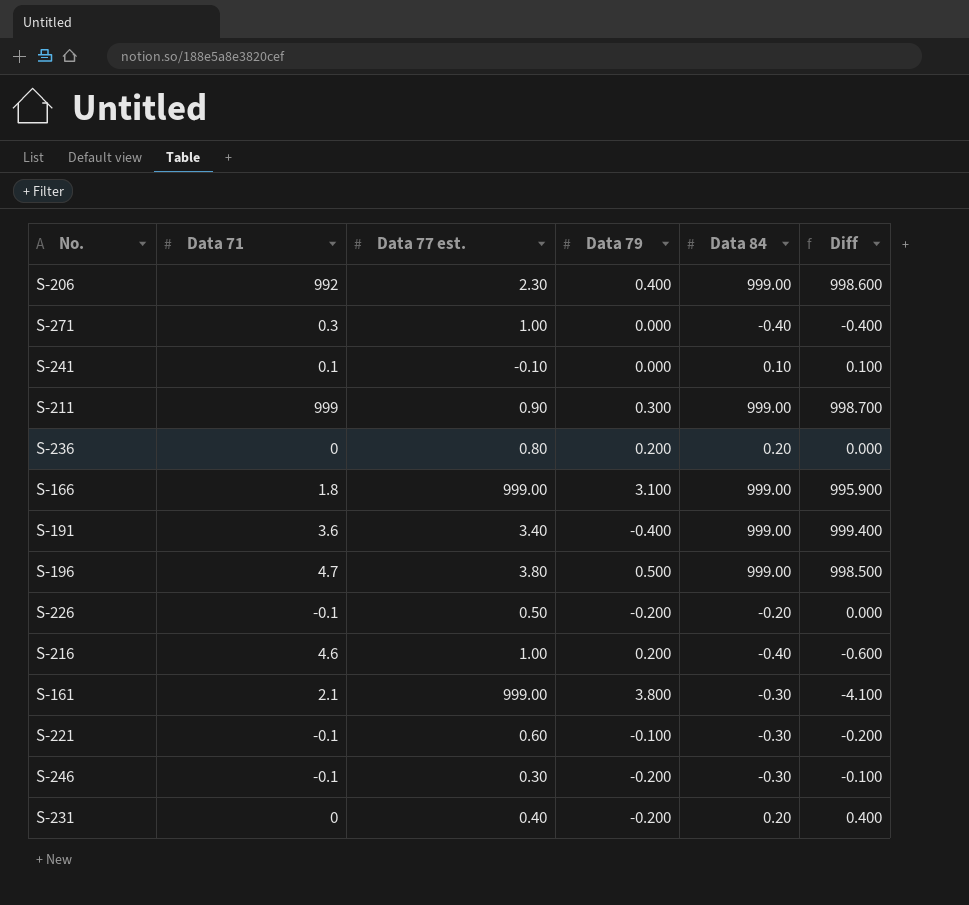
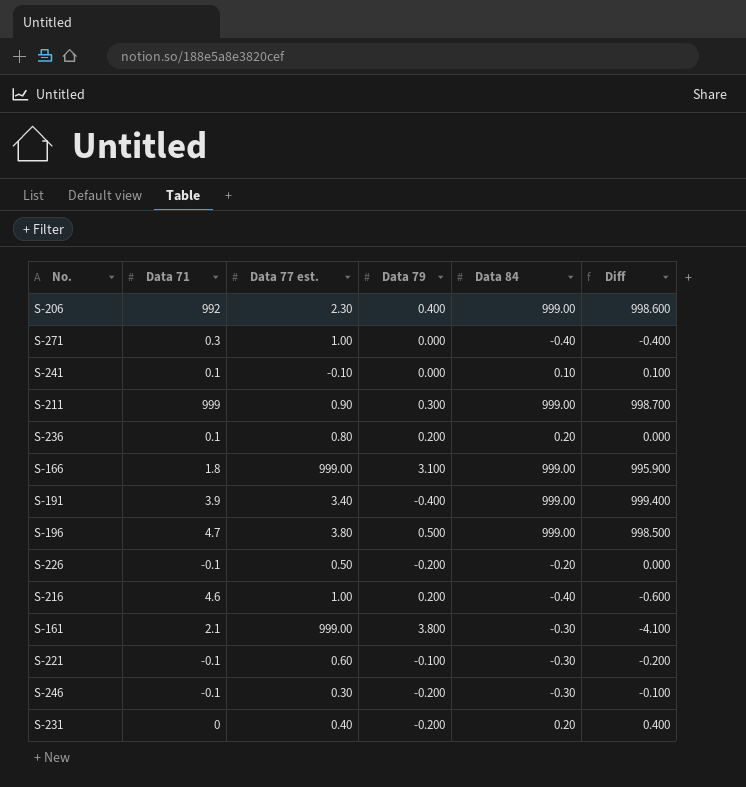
S-236 | Data 71: 0 -> 0.1
S-191 | Data 71: 3.6 -> 3.9

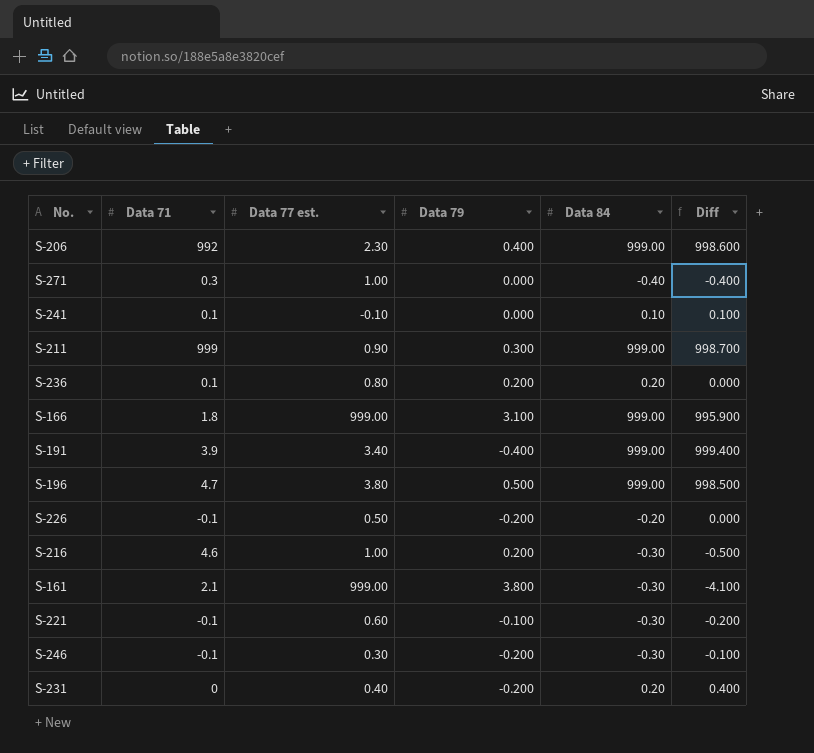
S-216 | Data 84: -0.40 -> -0.30
S-216 | Diff: -0.600 -> -0.500

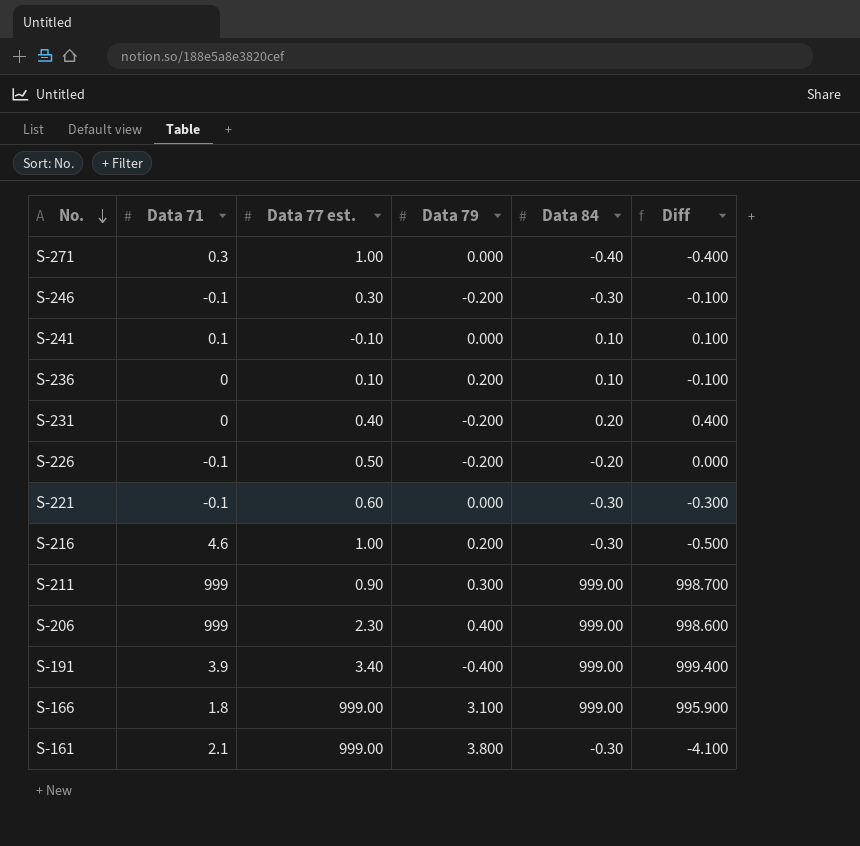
row order: none -> No. descending
row S-196: 4.7 | 3.80 | 0.500 | 999.00 | 998.500 -> none
S-236 | Data 71: 0.1 -> 0
S-236 | Data 77 est.: 0.80 -> 0.10
S-236 | Data 84: 0.20 -> 0.10
S-236 | Diff: 0.000 -> -0.100
S-221 | Data 79: -0.100 -> 0.000
S-221 | Diff: -0.200 -> -0.300
S-206 | Data 71: 992 -> 999

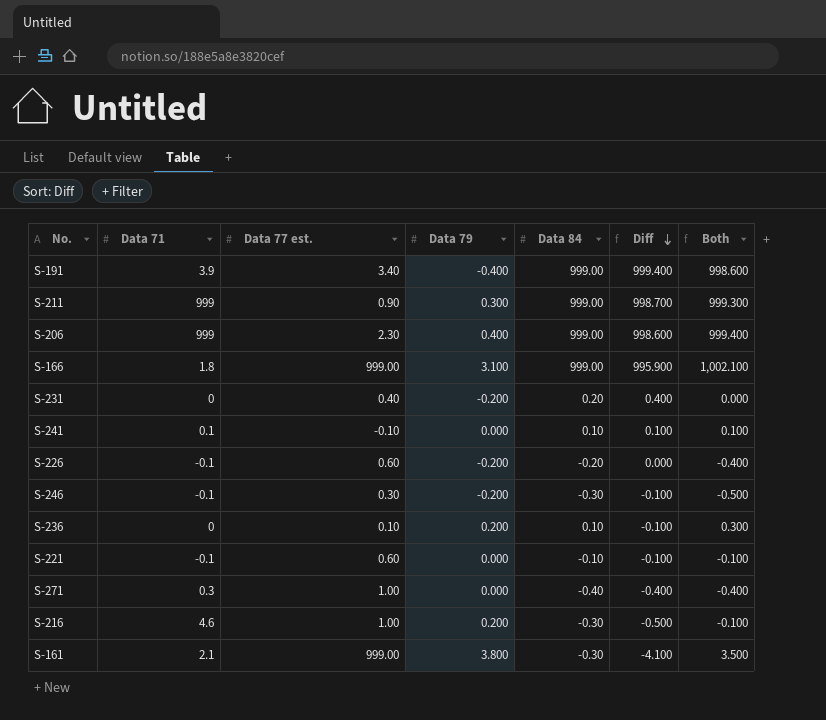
row order: No. descending -> Diff descending
column Both | formula: none -> [Data 79] + [Data 84]
S-226 | Data 77 est.: 0.50 -> 0.60
S-221 | Data 84: -0.30 -> -0.10
S-221 | Diff: -0.300 -> -0.100

